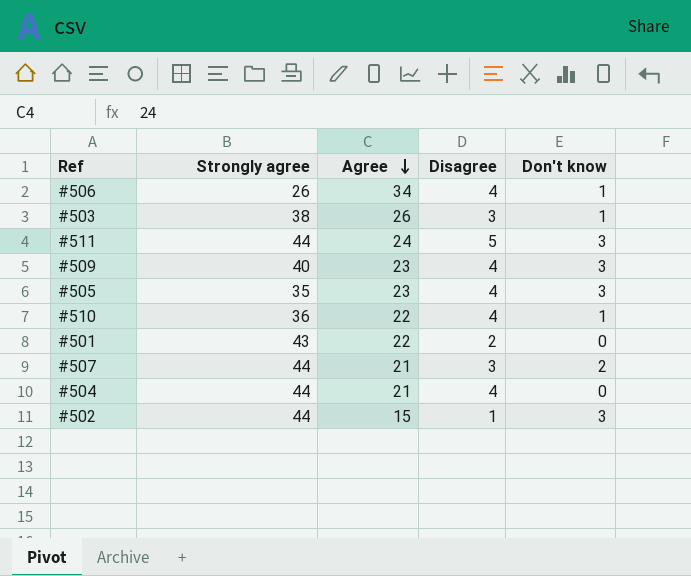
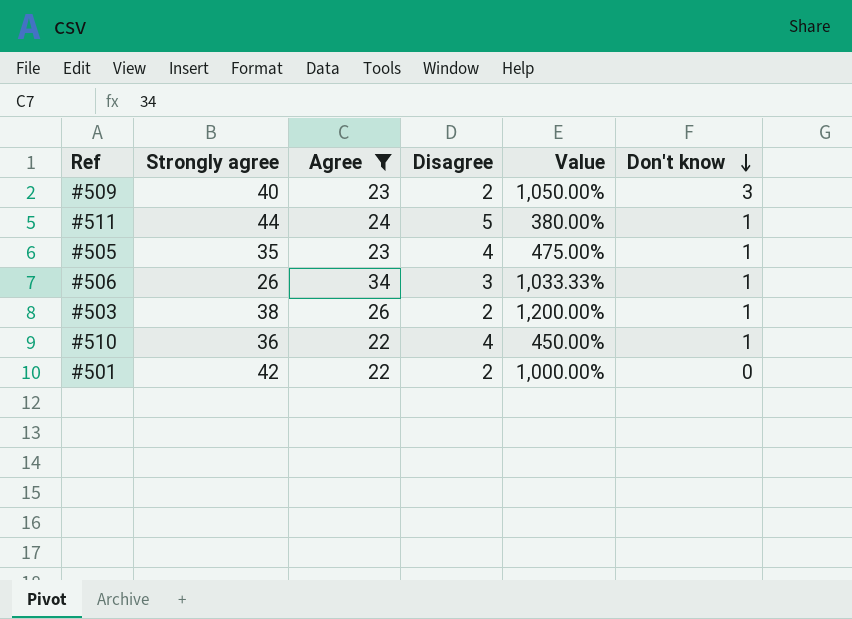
filter: none -> Agree >= 22
row order: Agree descending -> Don't know descending
column Value | formula: none -> ([Agree] - [Disagree]) / [Disagree]
#509 | Disagree: 4 -> 2
#511 | Don't know: 3 -> 1
#505 | Don't know: 3 -> 1
#506 | Disagree: 4 -> 3
#503 | Disagree: 3 -> 2
#501 | Strongly agree: 43 -> 42

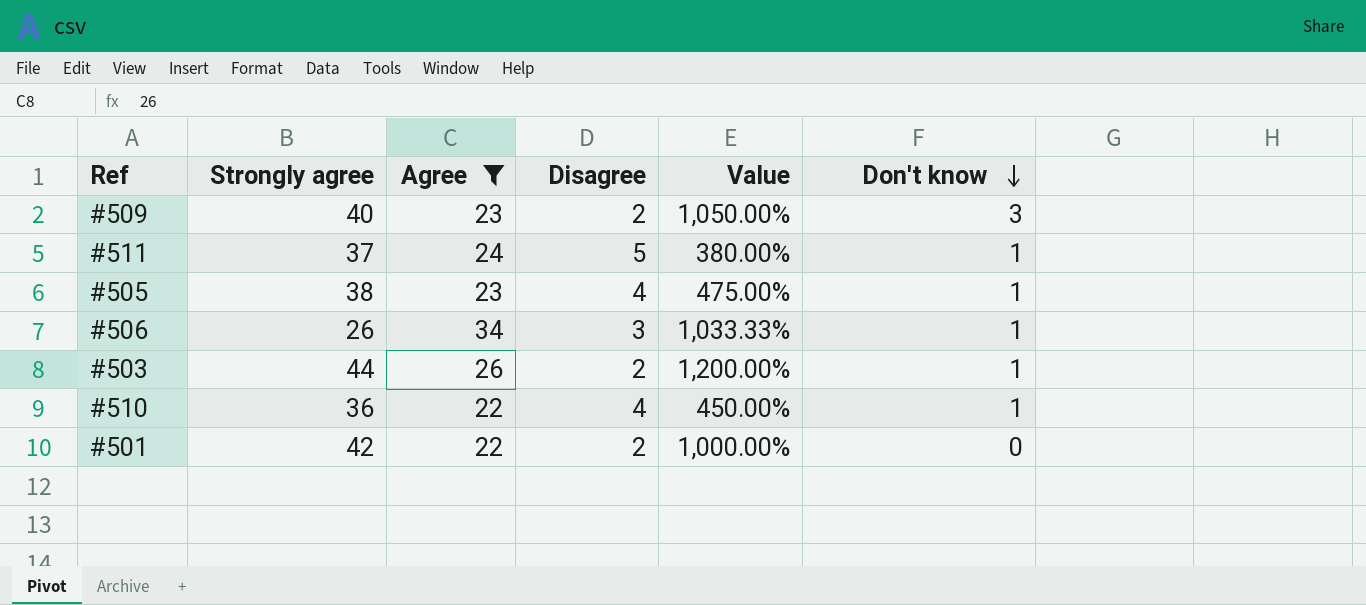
#511 | Strongly agree: 44 -> 37
#505 | Strongly agree: 35 -> 38
#503 | Strongly agree: 38 -> 44

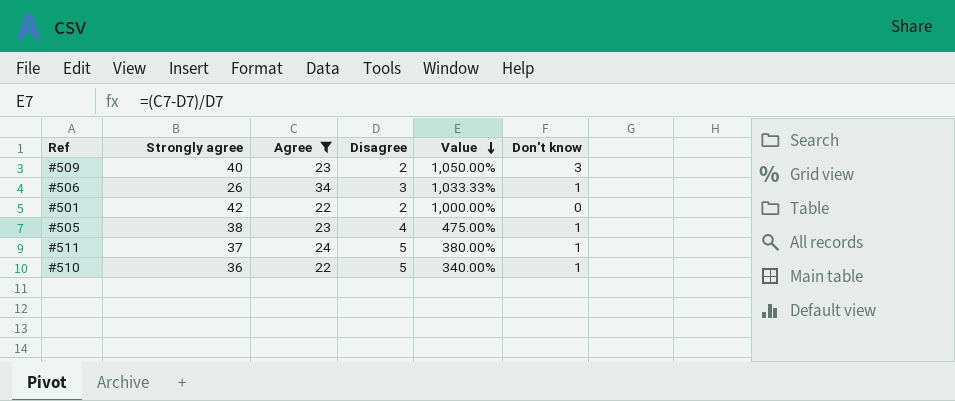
row order: Don't know descending -> Value descending
row #503: 44 | 26 | 2 | 1,200.00% | 1 -> none
#510 | Disagree: 4 -> 5
#510 | Value: 450.00% -> 340.00%

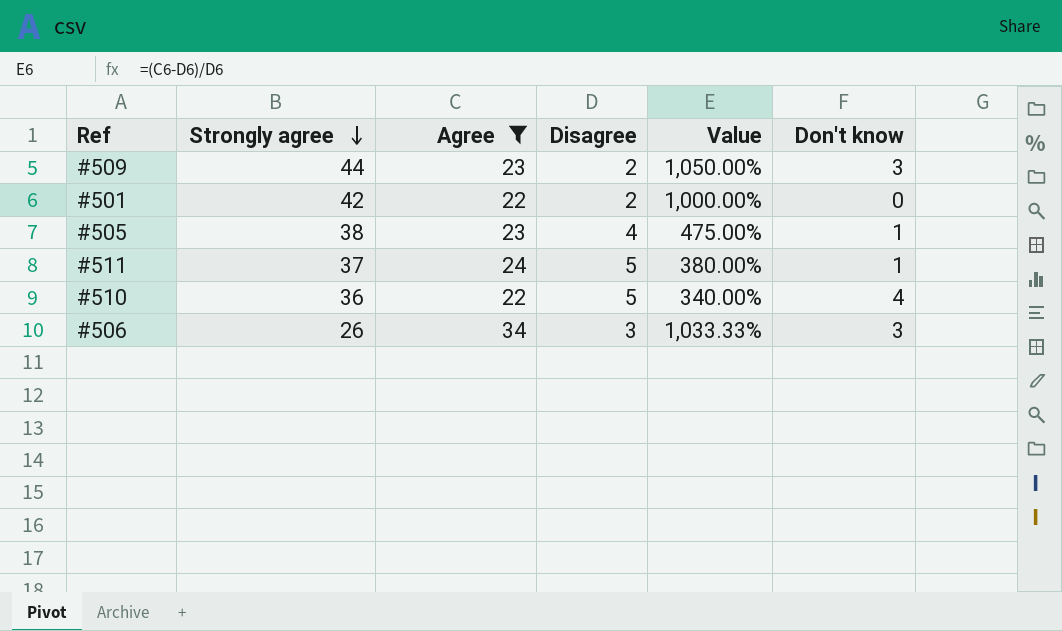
row order: Value descending -> Strongly agree descending
#509 | Strongly agree: 40 -> 44
#510 | Don't know: 1 -> 4
#506 | Don't know: 1 -> 3

